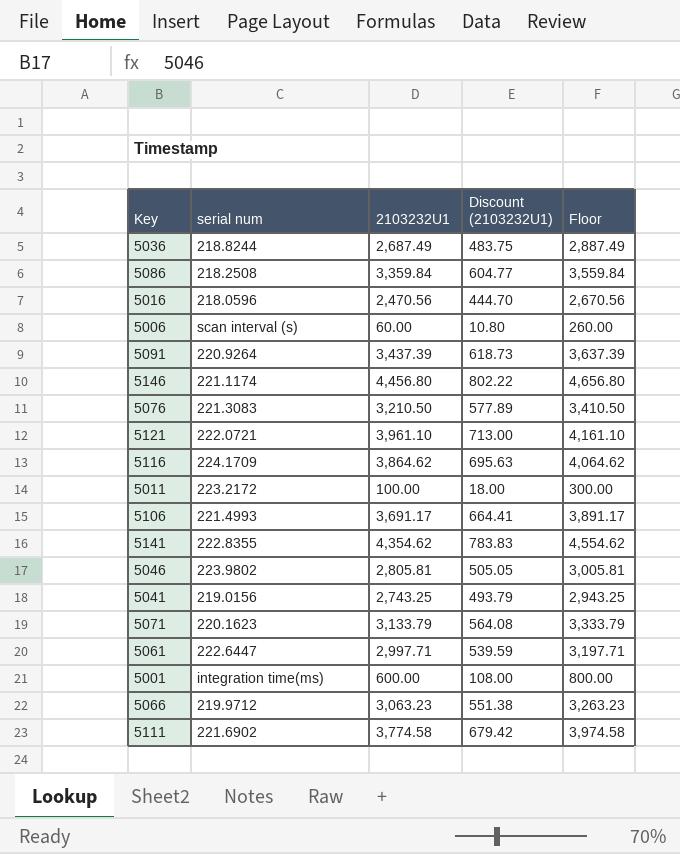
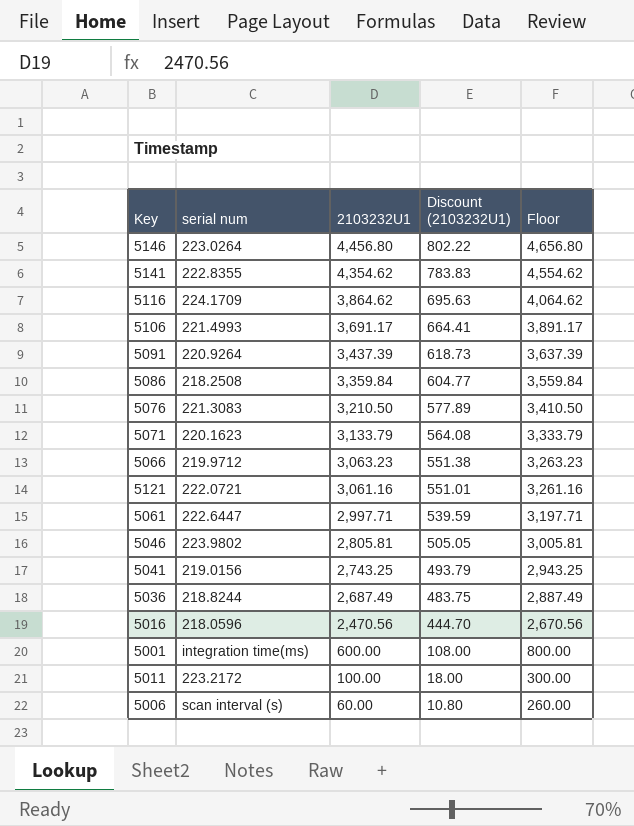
row order: none -> 2103232U1 descending
row 5111: 221.6902 | 3,774.58 | 679.42 | 3,974.58 -> none
5146 | serial num: 221.1174 -> 223.0264
5121 | 2103232U1: 3,961.10 -> 3,061.16
5121 | Discount (2103232U1): 713.00 -> 551.01
5121 | Floor: 4,161.10 -> 3,261.16

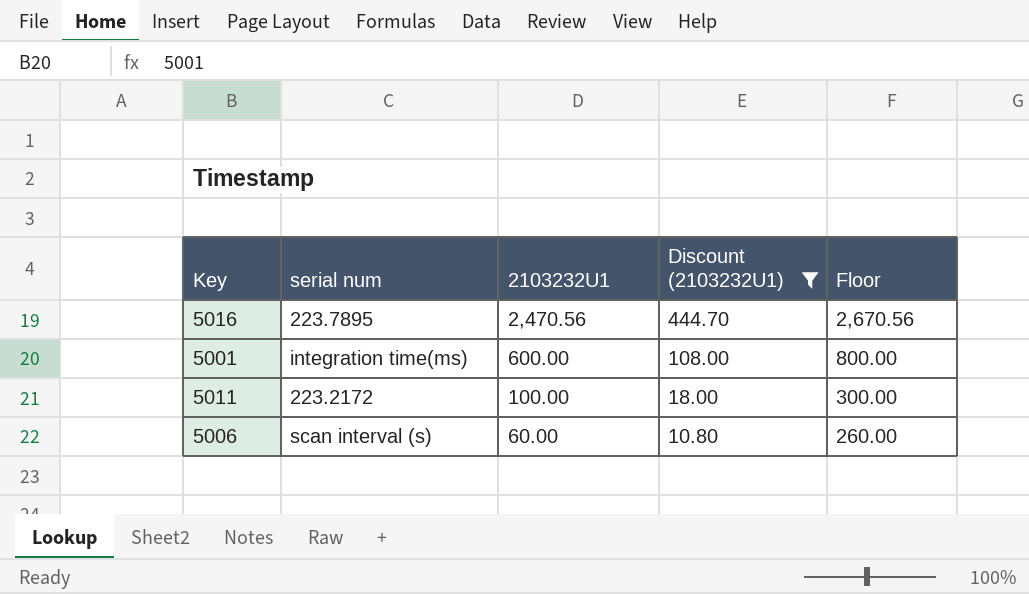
filter: none -> Discount (2103232U1) <= 444.70
5016 | serial num: 218.0596 -> 223.7895

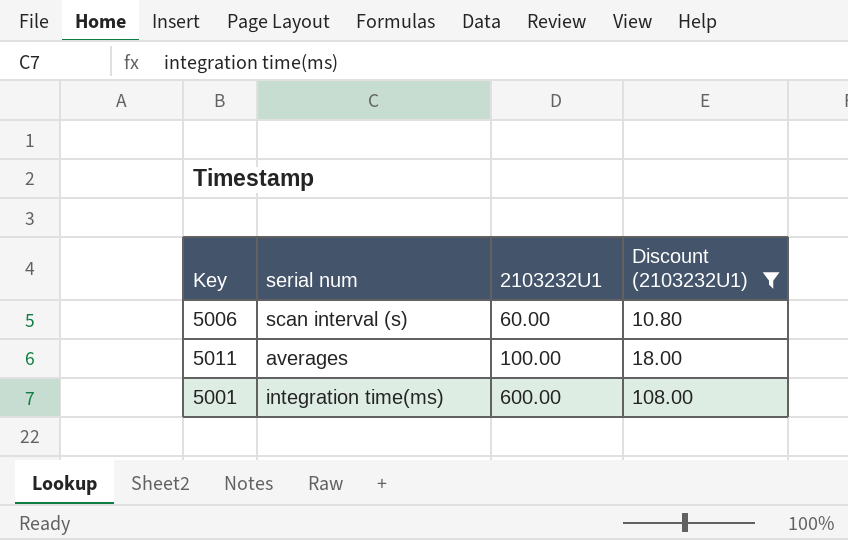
row order: 2103232U1 descending -> 2103232U1 ascending
column Floor | formula: [2103232U1] + 200 -> none
row 5016: 223.7895 | 2,470.56 | 444.70 | 2,670.56 -> none
5011 | serial num: 223.2172 -> averages

